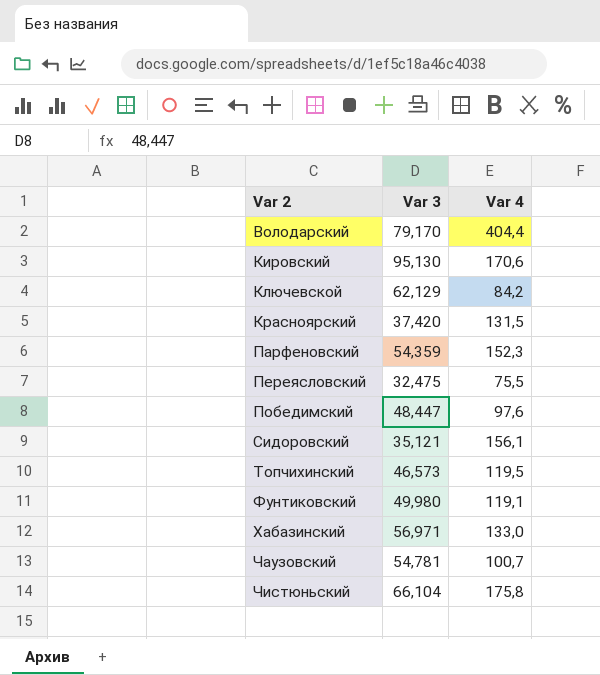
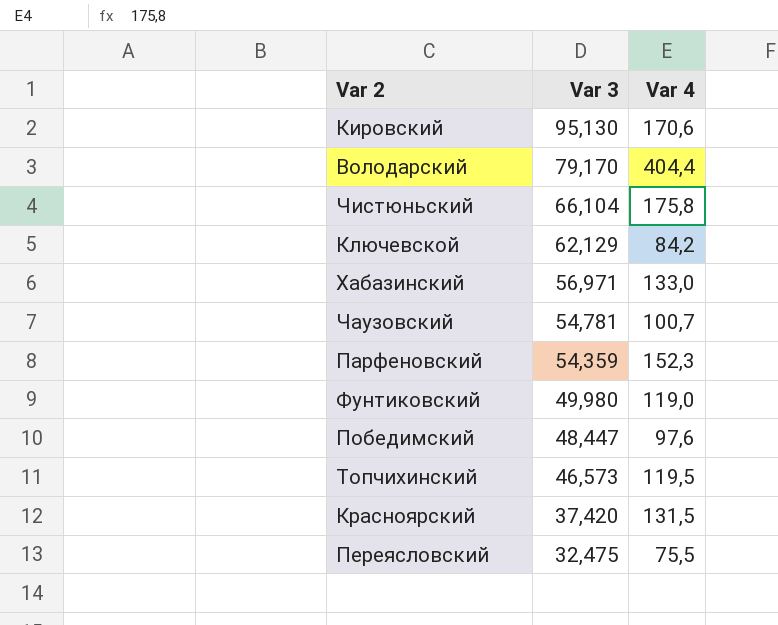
row order: Var 2 ascending -> Var 3 descending
row Сидоровский: 35,121 | 156,1 -> none
Фунтиковский | Var 4: 119,1 -> 119,0

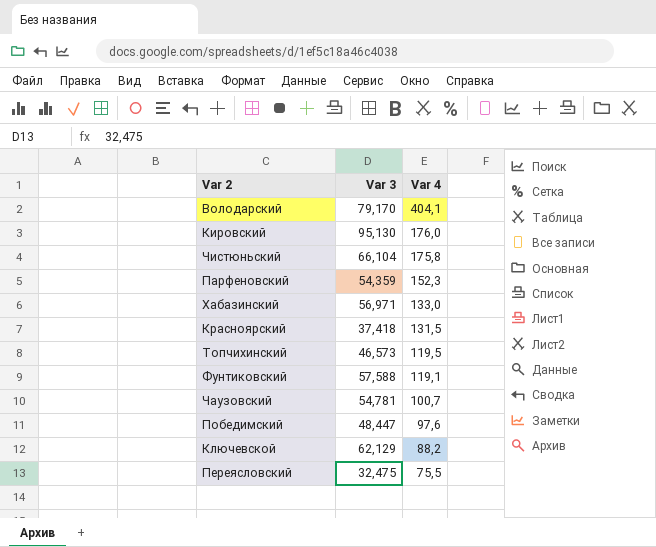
row order: Var 3 descending -> Var 4 descending
Володарский | Var 4: 404,4 -> 404,1
Кировский | Var 4: 170,6 -> 176,0
Красноярский | Var 3: 37,420 -> 37,418
Фунтиковский | Var 3: 49,980 -> 57,588
Фунтиковский | Var 4: 119,0 -> 119,1
Ключевской | Var 4: 84,2 -> 88,2

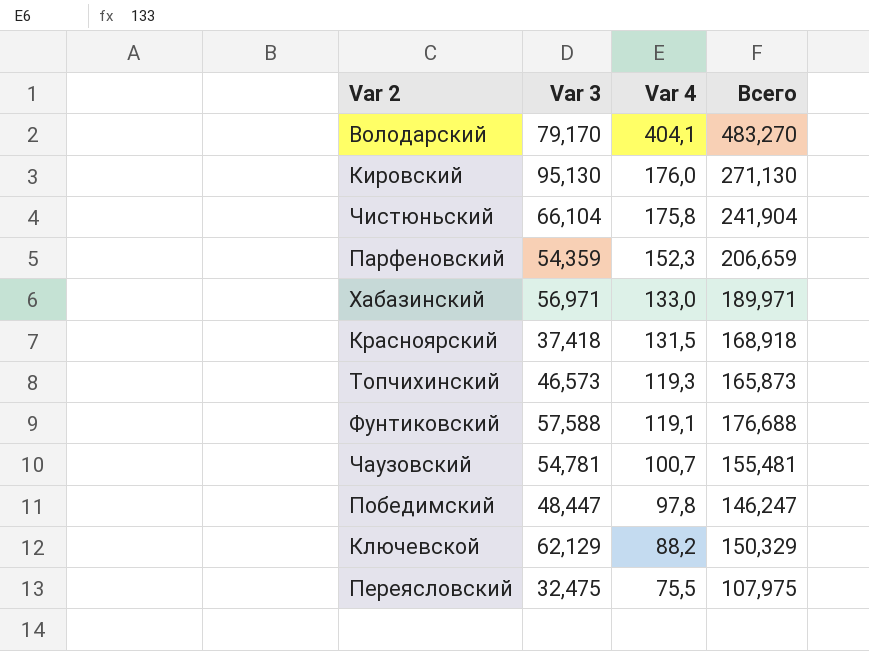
column Всего | formula: none -> [Var 3] + [Var 4]
Топчихинский | Var 4: 119,5 -> 119,3
Победимский | Var 4: 97,6 -> 97,8

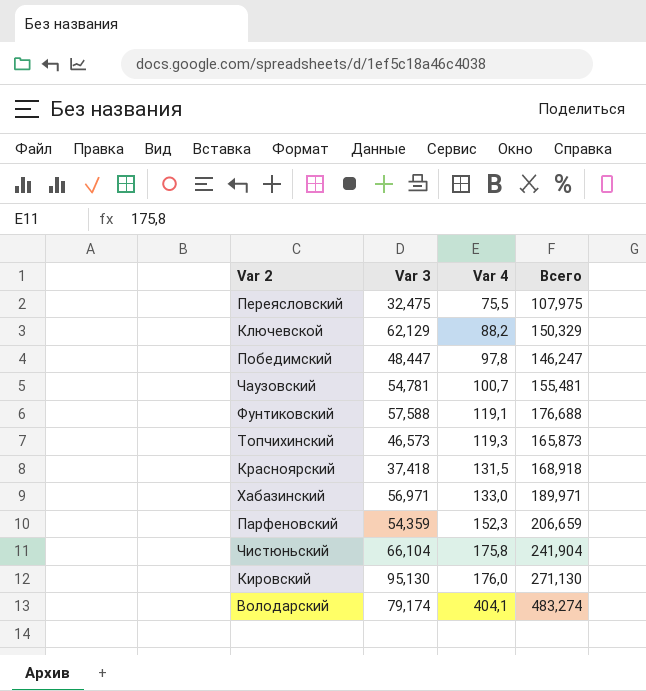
row order: Var 4 descending -> Var 4 ascending
Володарский | Var 3: 79,170 -> 79,174
Володарский | Всего: 483,270 -> 483,274

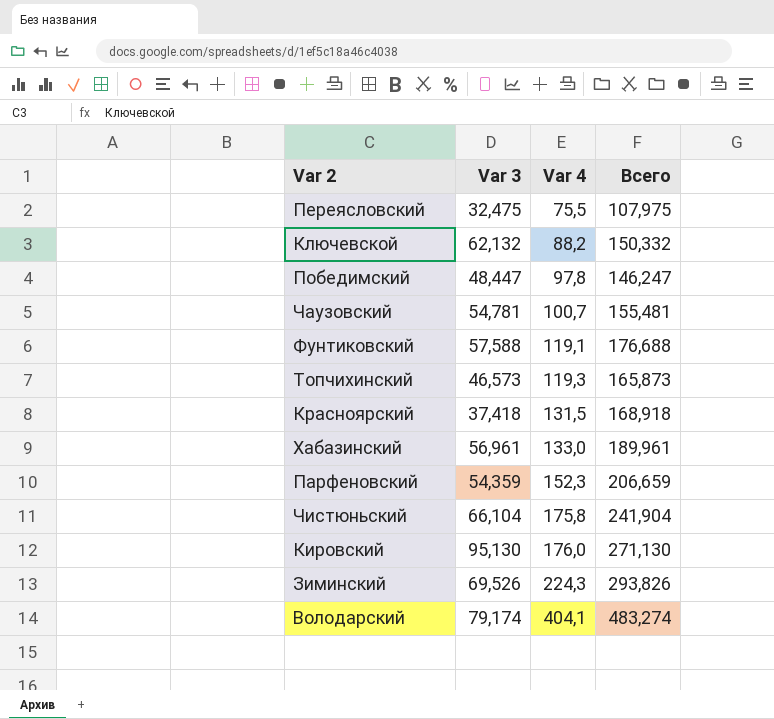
Ключевской | Var 3: 62,129 -> 62,132
Ключевской | Всего: 150,329 -> 150,332
Хабазинский | Var 3: 56,971 -> 56,961
Хабазинский | Всего: 189,971 -> 189,961
row Зиминский: none -> 69,526 | 224,3 | 293,826

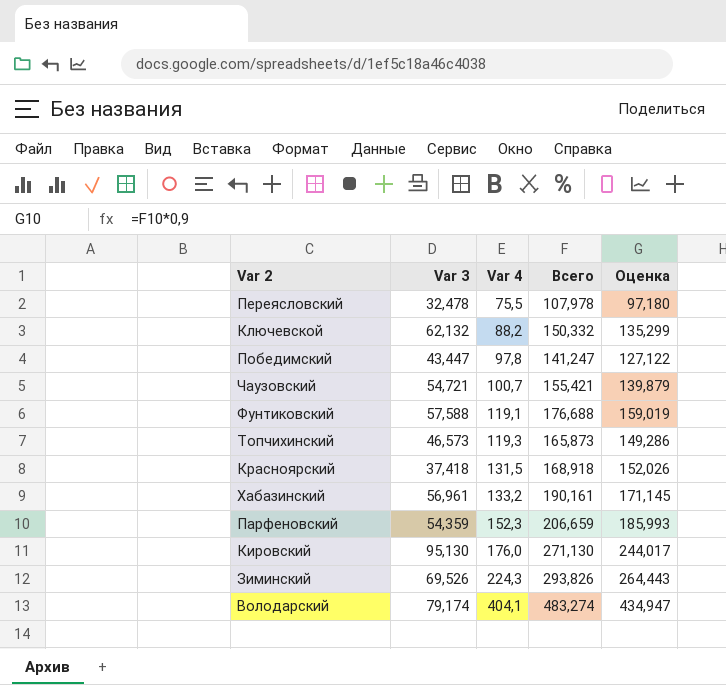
column Оценка | formula: none -> [Всего] * 0,9
row Чистюньский: 66,104 | 175,8 | 241,904 -> none
Переясловский | Var 3: 32,475 -> 32,478
Переясловский | Всего: 107,975 -> 107,978
Победимский | Var 3: 48,447 -> 43,447
Победимский | Всего: 146,247 -> 141,247
Чаузовский | Var 3: 54,781 -> 54,721
Чаузовский | Всего: 155,481 -> 155,421
Хабазинский | Var 4: 133,0 -> 133,2
Хабазинский | Всего: 189,961 -> 190,161

